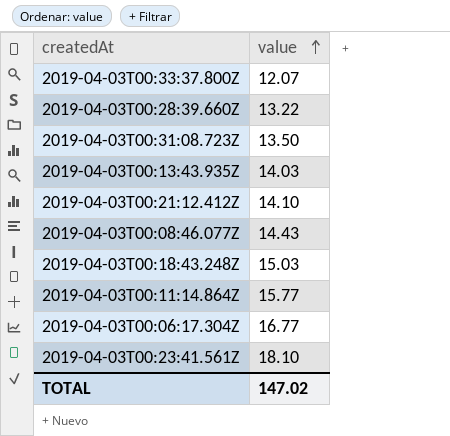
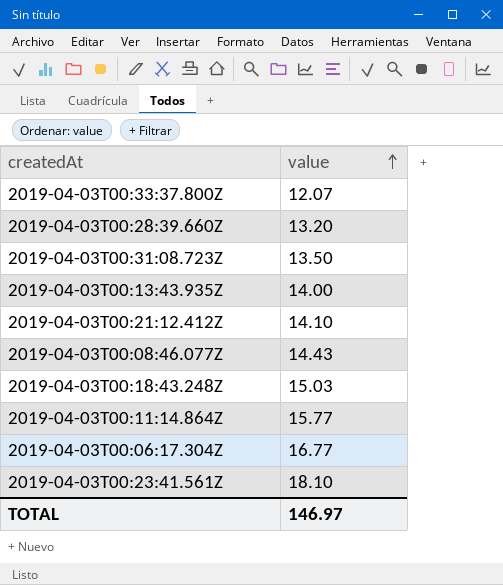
2019-04-03T00:28:39.660Z | value: 13.22 -> 13.20
2019-04-03T00:13:43.935Z | value: 14.03 -> 14.00
TOTAL | value: 147.02 -> 146.97

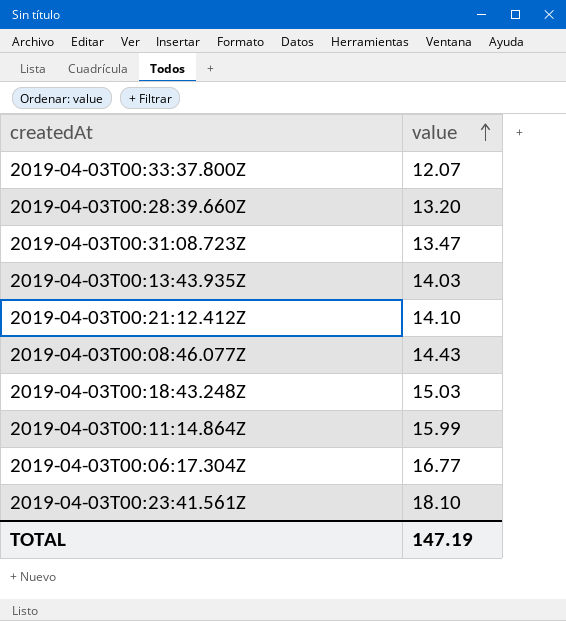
2019-04-03T00:31:08.723Z | value: 13.50 -> 13.47
2019-04-03T00:13:43.935Z | value: 14.00 -> 14.03
2019-04-03T00:11:14.864Z | value: 15.77 -> 15.99
TOTAL | value: 146.97 -> 147.19

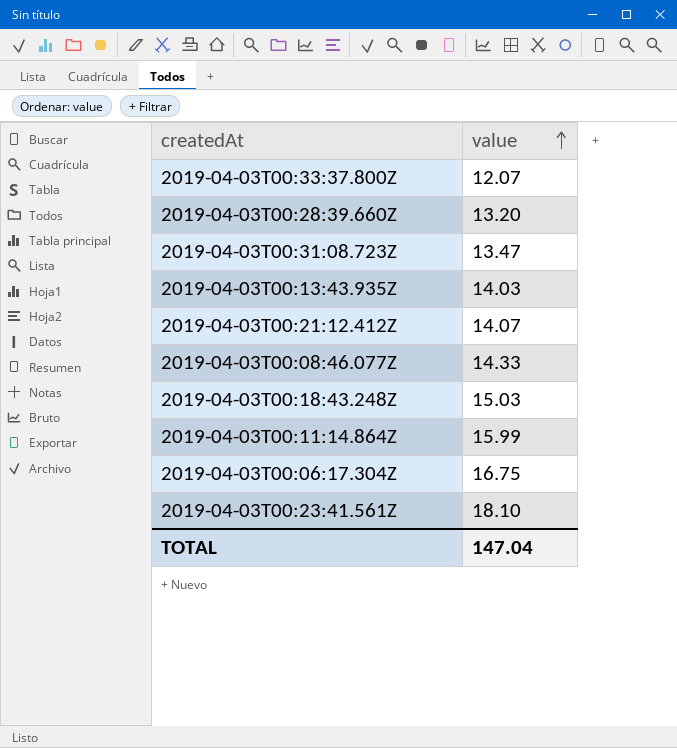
2019-04-03T00:21:12.412Z | value: 14.10 -> 14.07
2019-04-03T00:08:46.077Z | value: 14.43 -> 14.33
2019-04-03T00:06:17.304Z | value: 16.77 -> 16.75
TOTAL | value: 147.19 -> 147.04

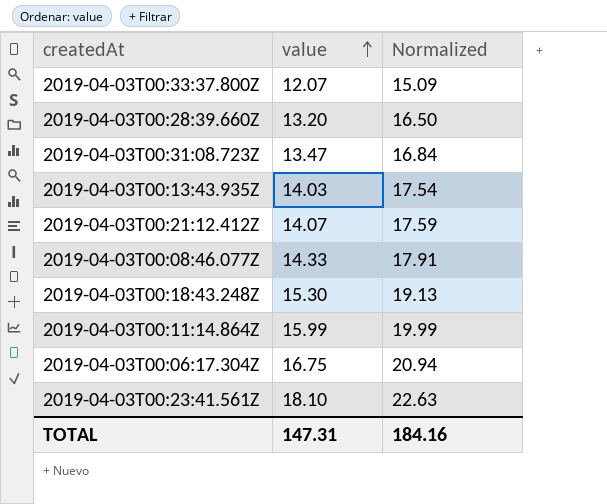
column Normalized | formula: none -> [value] * 1.25
2019-04-03T00:18:43.248Z | value: 15.03 -> 15.30
TOTAL | value: 147.04 -> 147.31

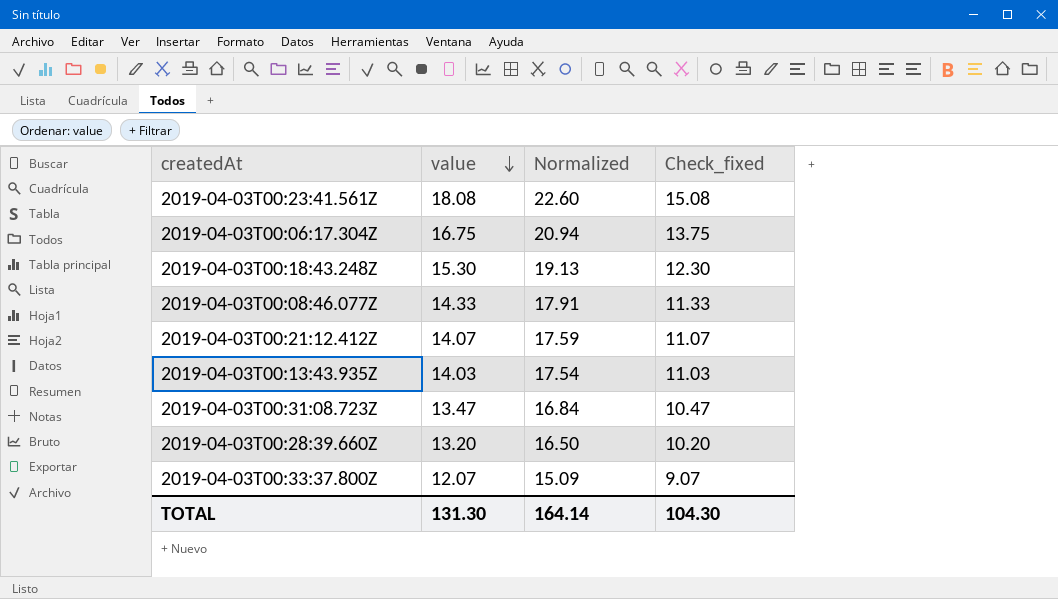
row order: value ascending -> value descending
column Check_fixed | formula: none -> [value] - 3
row 2019-04-03T00:11:14.864Z: 15.99 | 19.99 -> none
2019-04-03T00:23:41.561Z | value: 18.10 -> 18.08
2019-04-03T00:23:41.561Z | Normalized: 22.63 -> 22.60
TOTAL | value: 147.31 -> 131.30
TOTAL | Normalized: 184.16 -> 164.14

